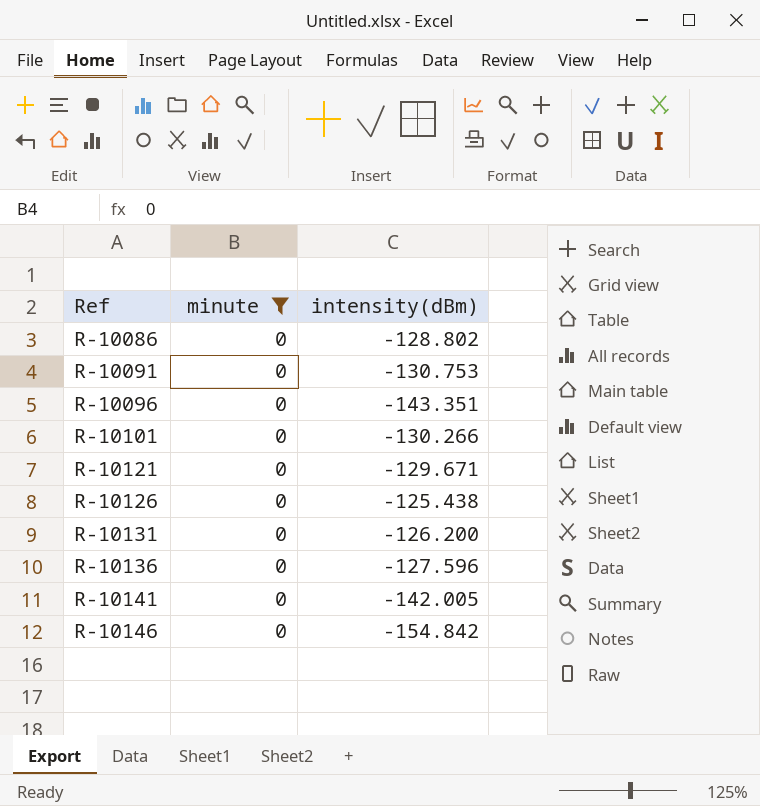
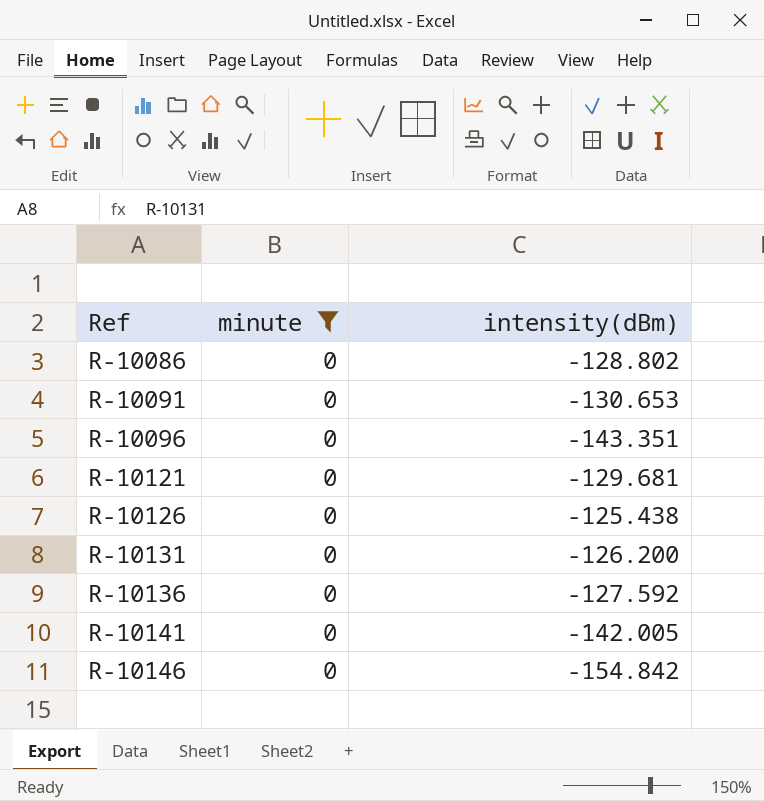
row R-10101: 0 | -130.266 -> none
R-10091 | intensity(dBm): -130.753 -> -130.653
R-10121 | intensity(dBm): -129.671 -> -129.681
R-10136 | intensity(dBm): -127.596 -> -127.592

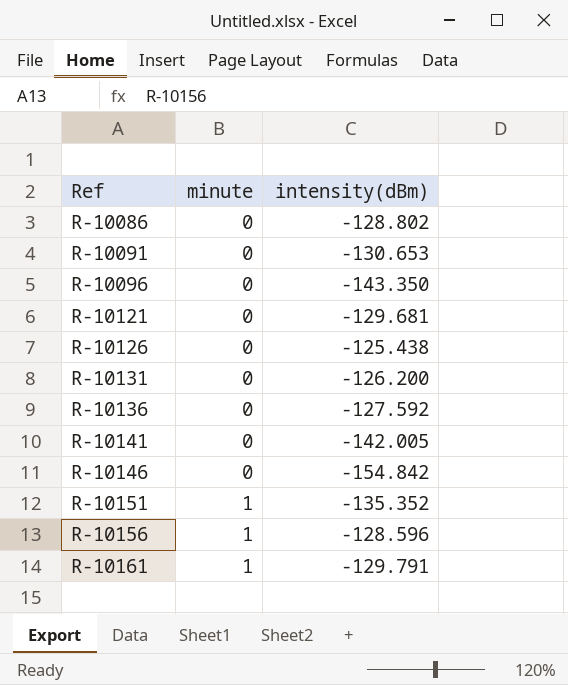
filter: minute = 0 -> none
R-10096 | intensity(dBm): -143.351 -> -143.350

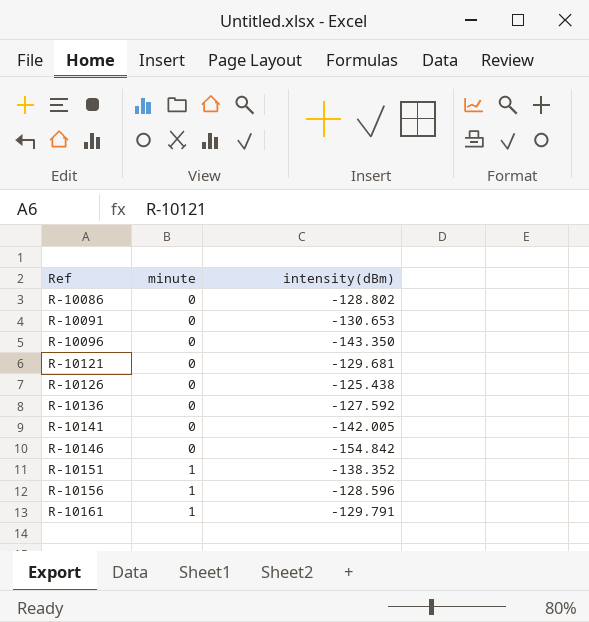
row R-10131: 0 | -126.200 -> none
R-10151 | intensity(dBm): -135.352 -> -138.352

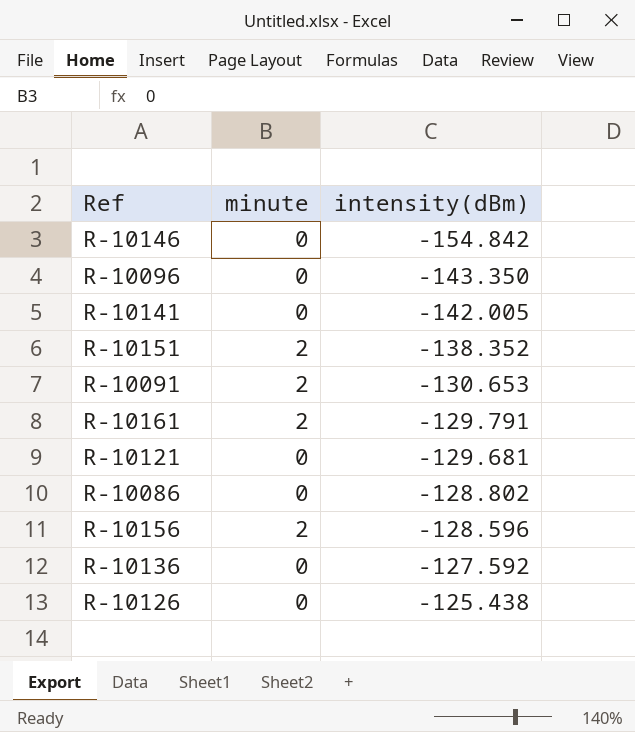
row order: Ref ascending -> intensity(dBm) ascending
R-10151 | minute: 1 -> 2
R-10091 | minute: 0 -> 2
R-10161 | minute: 1 -> 2
R-10156 | minute: 1 -> 2

